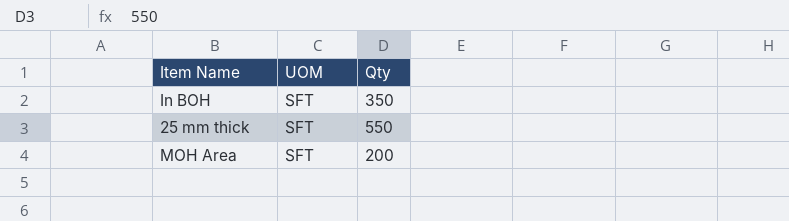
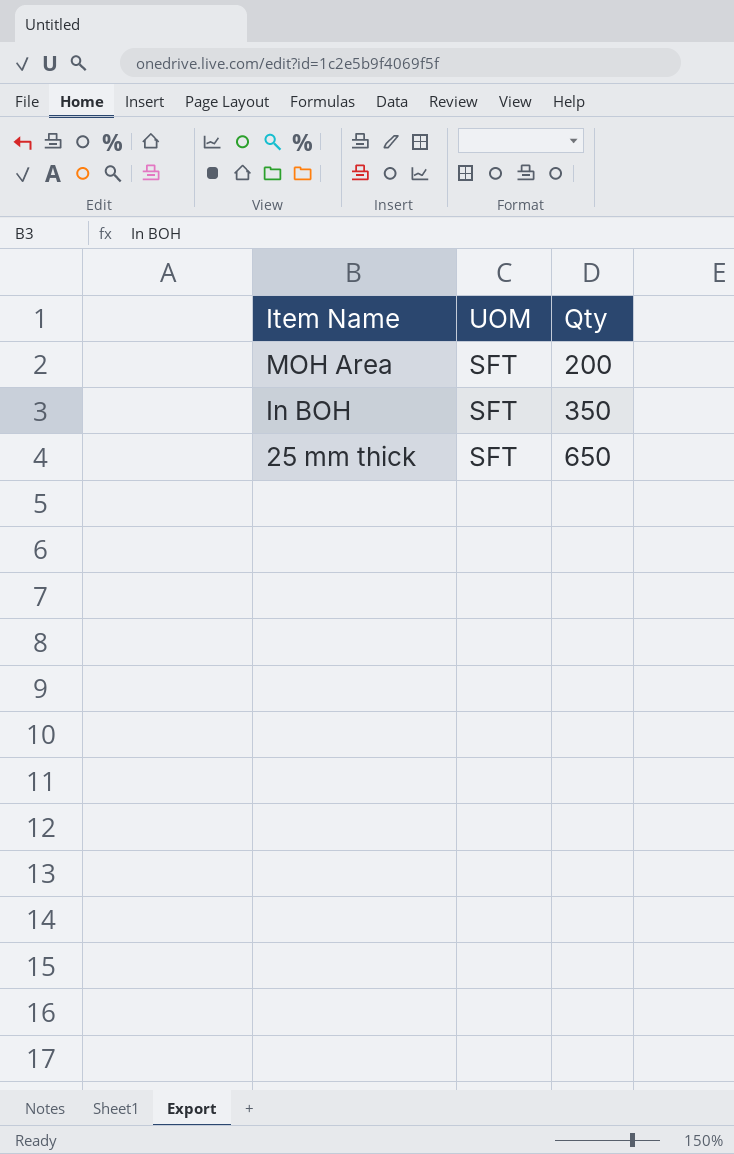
row order: none -> Item Name descending
25 mm thick | Qty: 550 -> 650

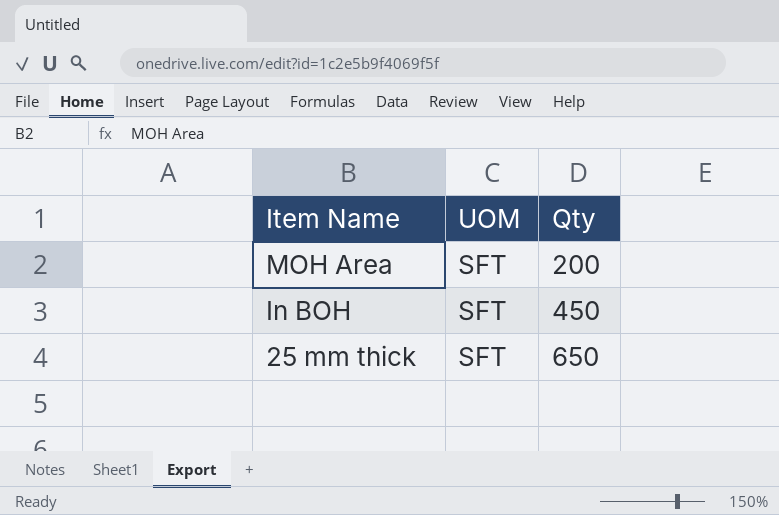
In BOH | Qty: 350 -> 450

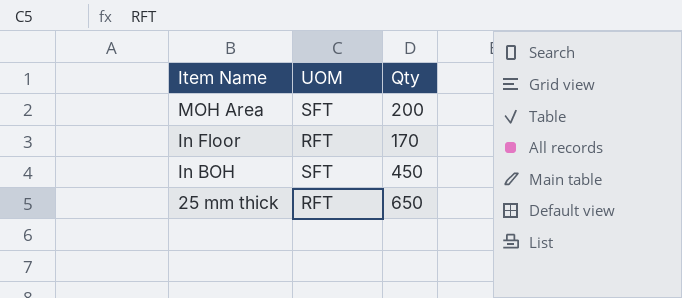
row In Floor: none -> RFT | 170
25 mm thick | UOM: SFT -> RFT

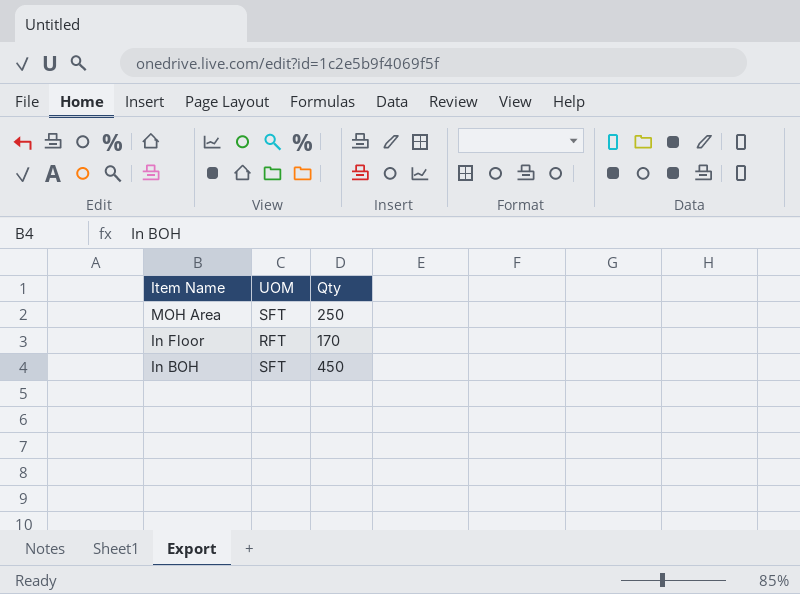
row 25 mm thick: RFT | 650 -> none
MOH Area | Qty: 200 -> 250

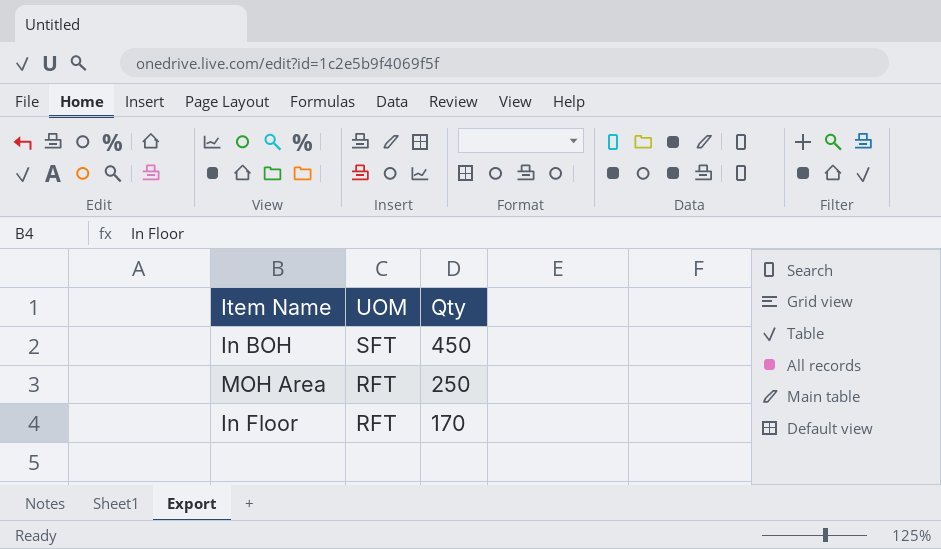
row order: Item Name descending -> UOM descending
MOH Area | UOM: SFT -> RFT

